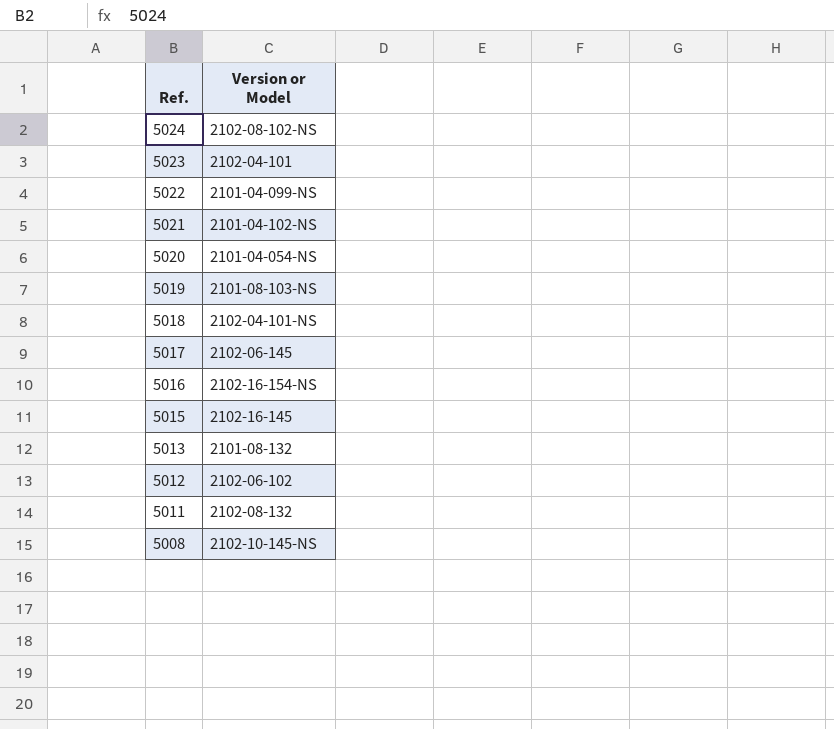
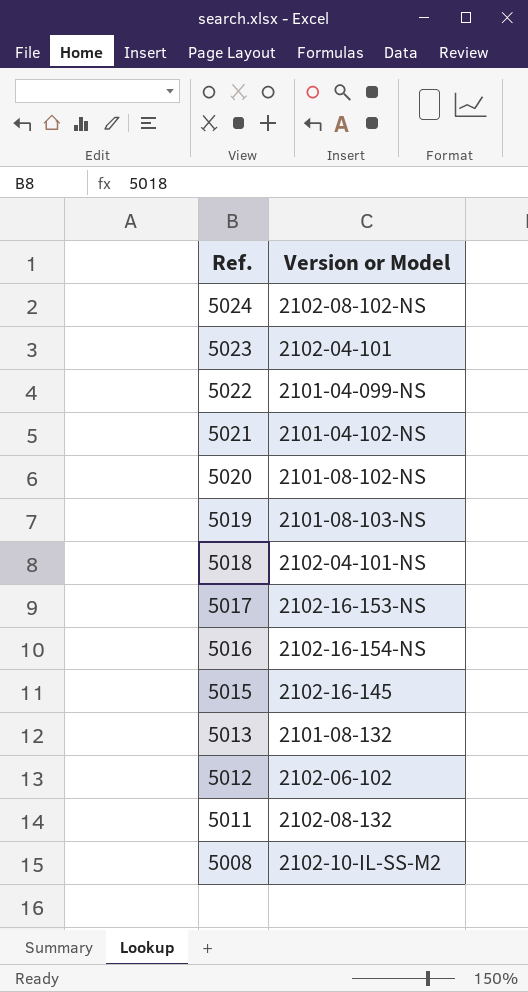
5020 | Version or Model: 2101-04-054-NS -> 2101-08-102-NS
5017 | Version or Model: 2102-06-145 -> 2102-16-153-NS
5008 | Version or Model: 2102-10-145-NS -> 2102-10-IL-SS-M2

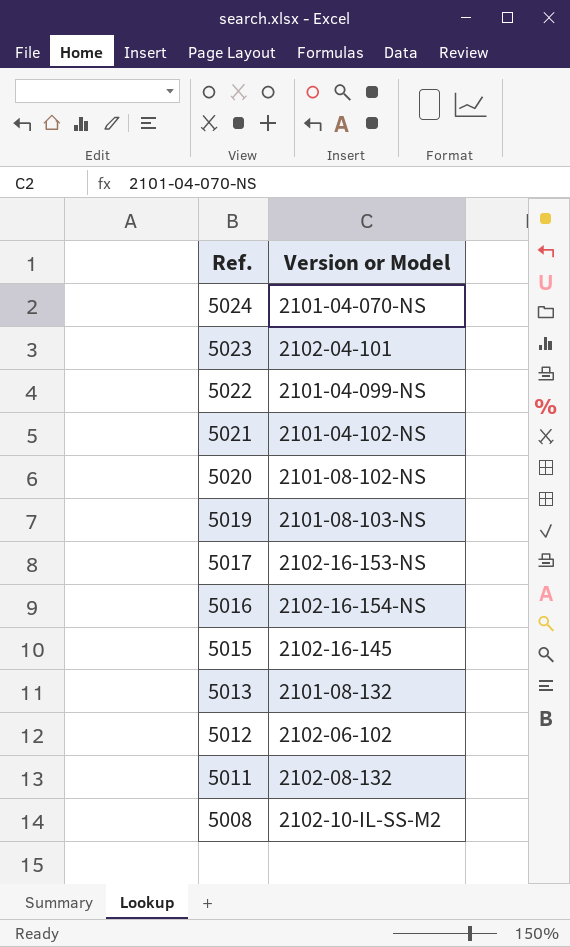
row 5018: 2102-04-101-NS -> none
5024 | Version or Model: 2102-08-102-NS -> 2101-04-070-NS

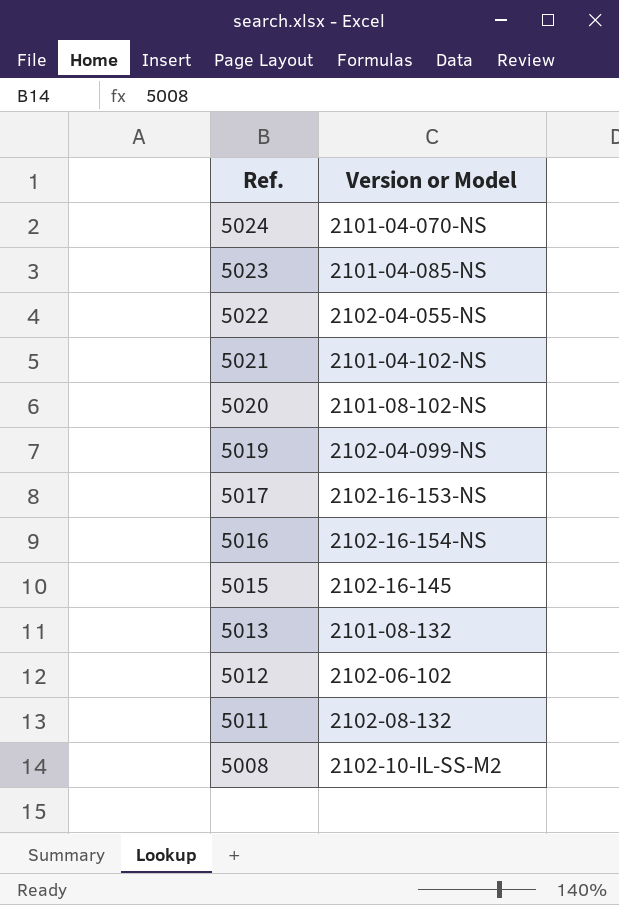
5023 | Version or Model: 2102-04-101 -> 2101-04-085-NS
5022 | Version or Model: 2101-04-099-NS -> 2102-04-055-NS
5019 | Version or Model: 2101-08-103-NS -> 2102-04-099-NS

